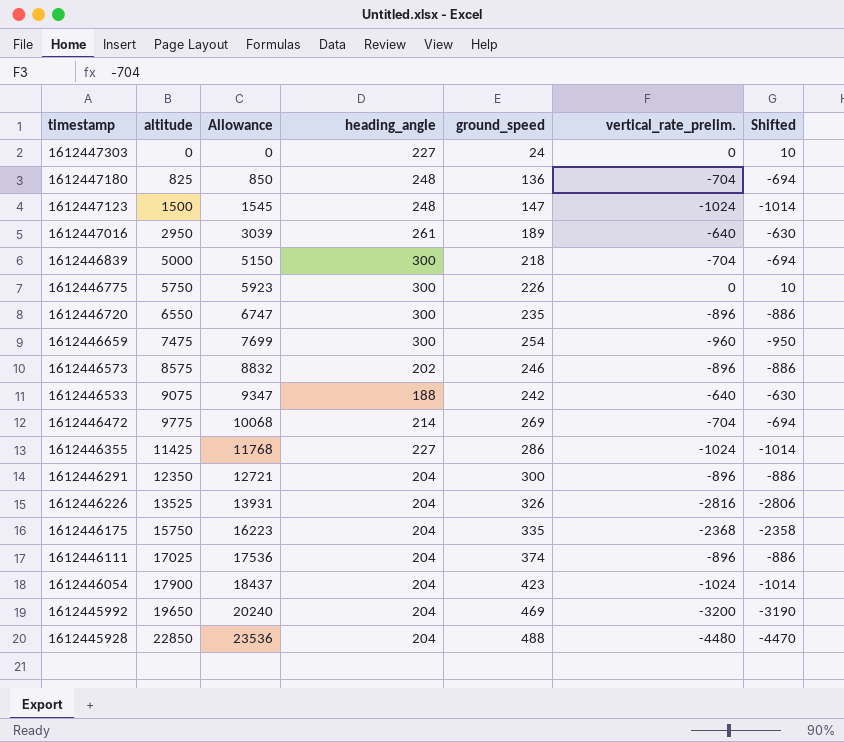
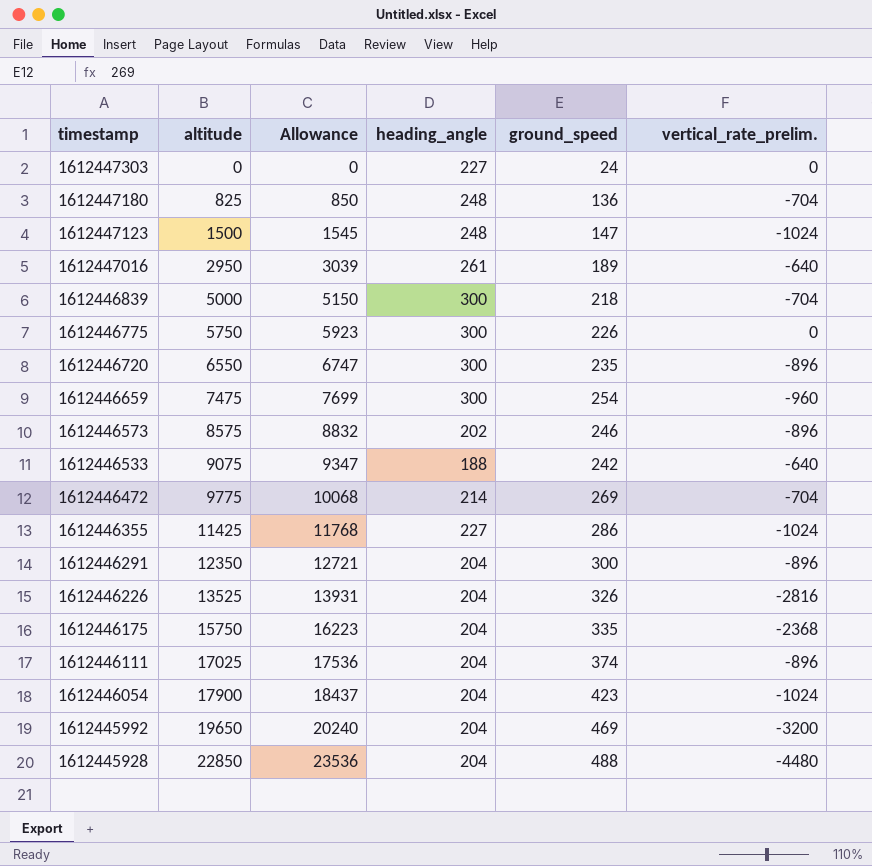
column Shifted | formula: [vertical_rate_prelim.] + 10 -> none

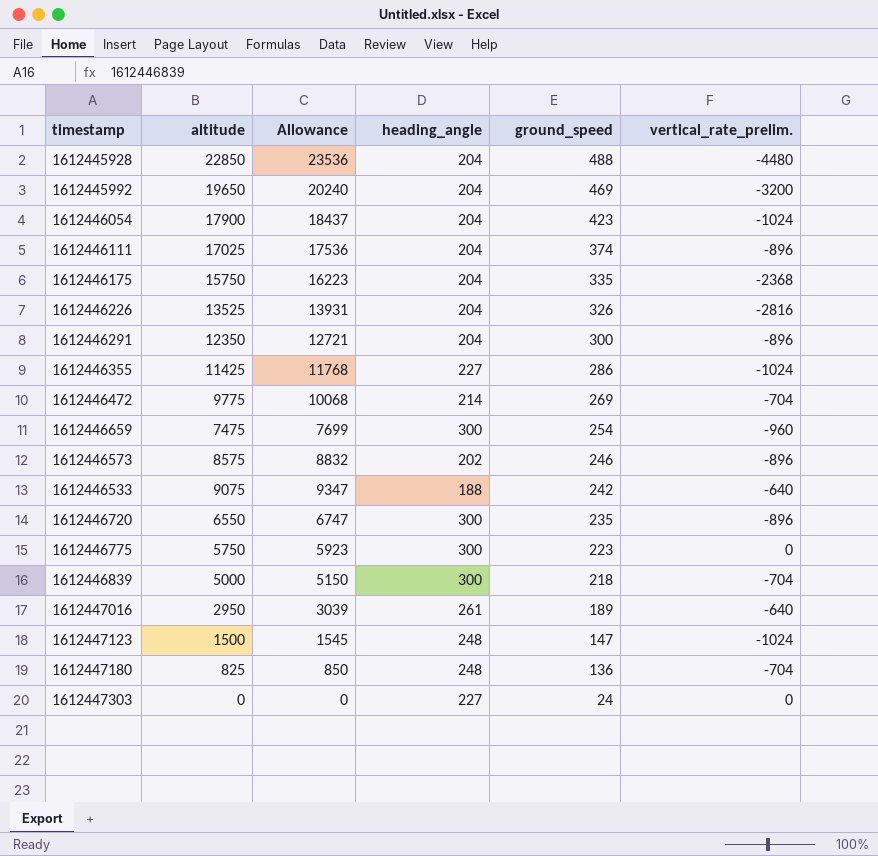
row order: timestamp descending -> ground_speed descending
1612446775 | ground_speed: 226 -> 223

